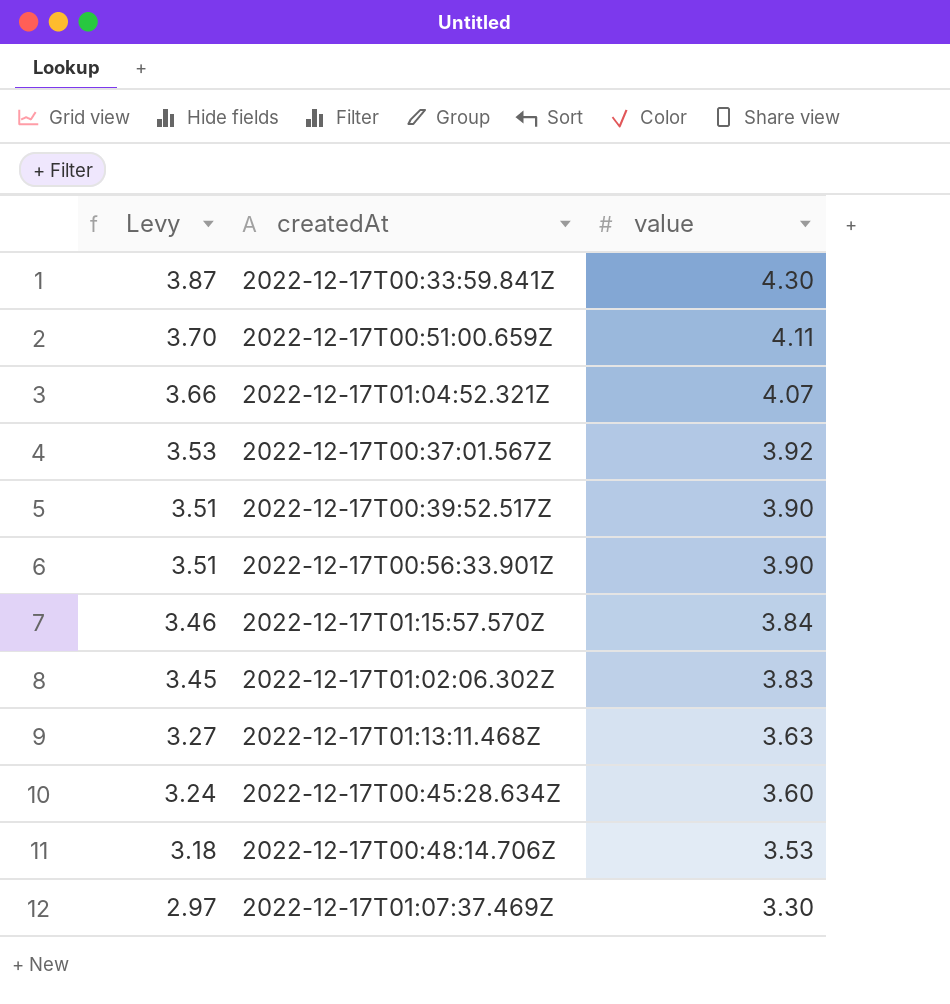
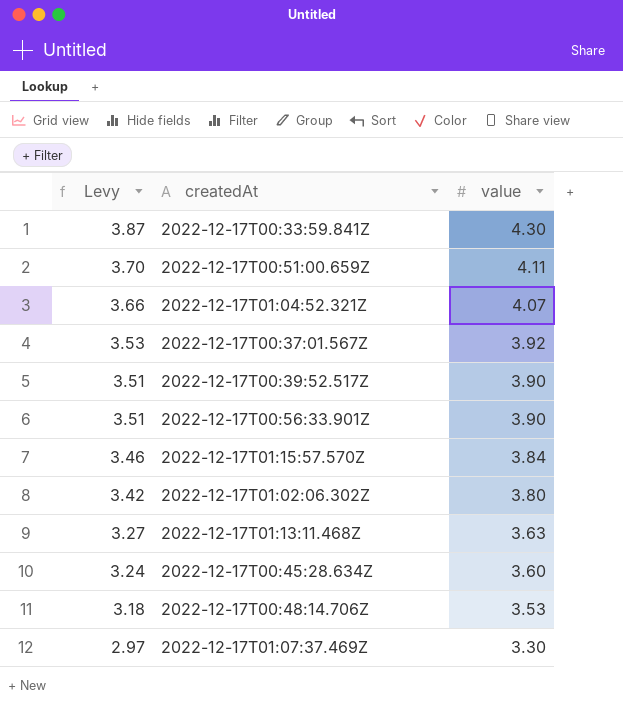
2022-12-17T01:02:06.302Z | Levy: 3.45 -> 3.42
2022-12-17T01:02:06.302Z | value: 3.83 -> 3.80

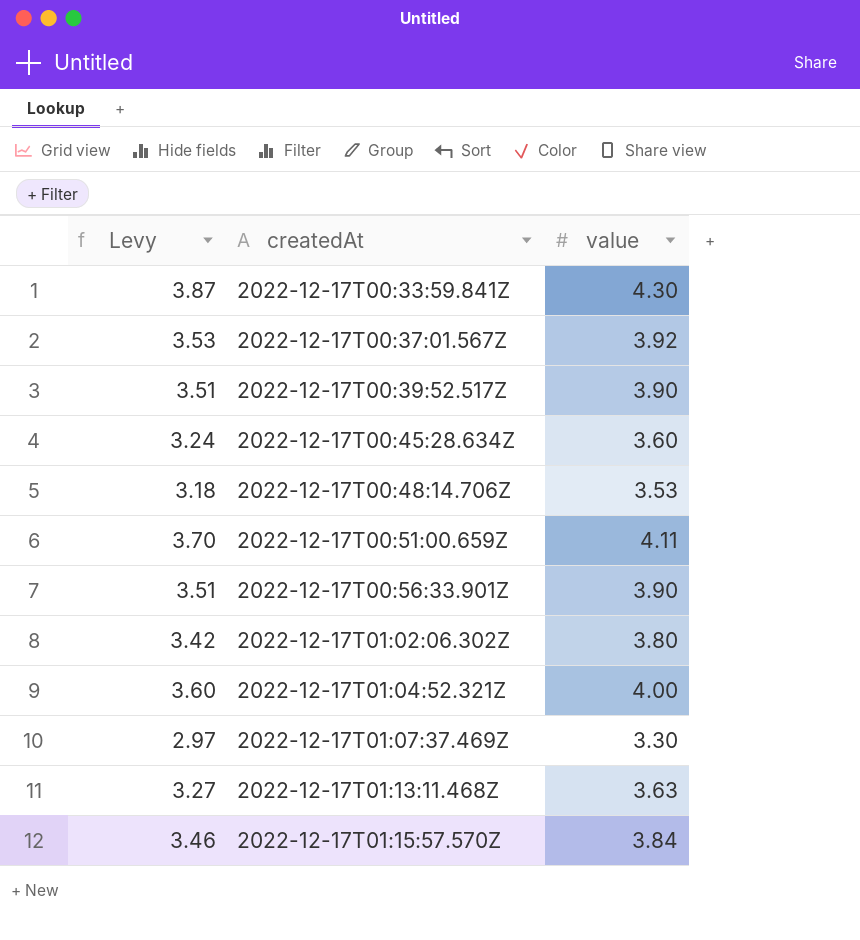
row order: Levy descending -> createdAt ascending
2022-12-17T01:04:52.321Z | Levy: 3.66 -> 3.60
2022-12-17T01:04:52.321Z | value: 4.07 -> 4.00

